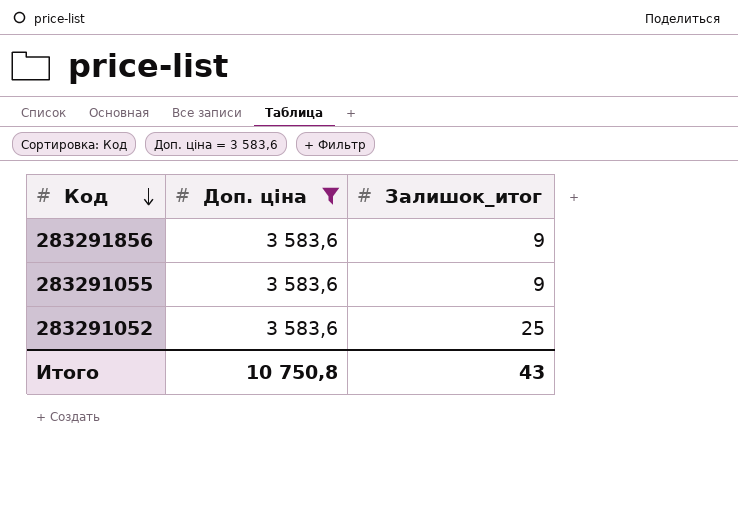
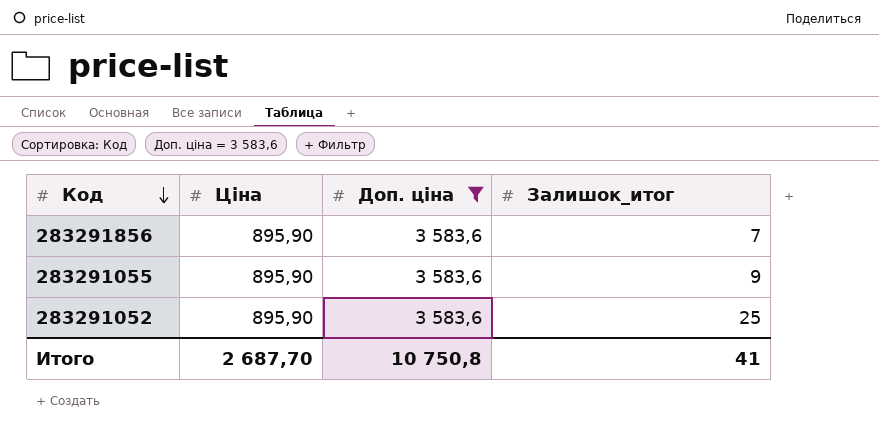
column Ціна | position: none -> 2
283291856 | Залишок_итог: 9 -> 7
Итого | Залишок_итог: 43 -> 41

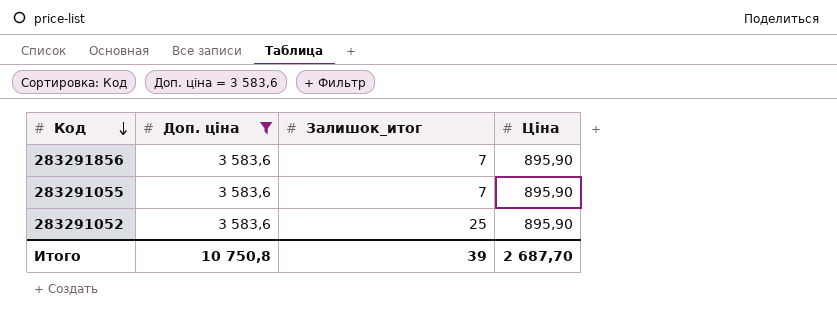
column Ціна | position: 2 -> 4
283291055 | Залишок_итог: 9 -> 7
Итого | Залишок_итог: 41 -> 39

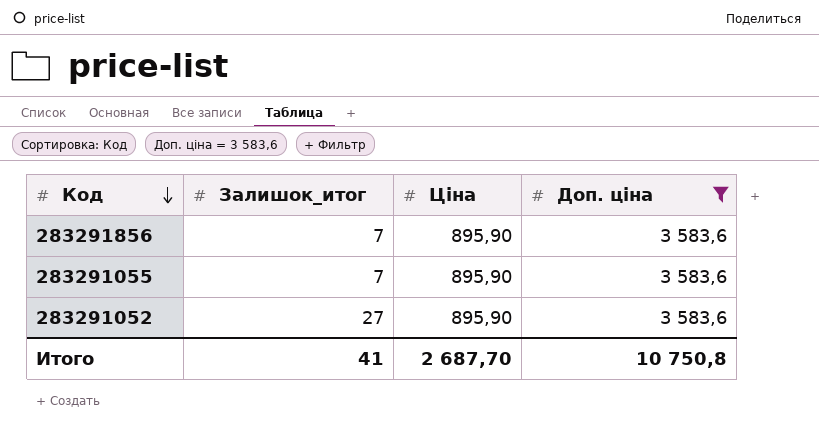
column Доп. ціна | position: 2 -> 4
283291052 | Залишок_итог: 25 -> 27
Итого | Залишок_итог: 39 -> 41

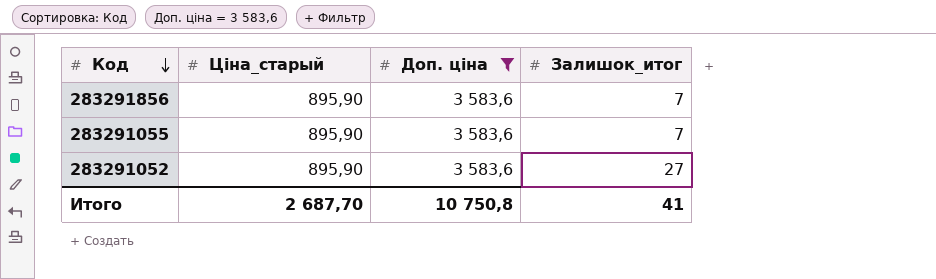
column name: Ціна -> Ціна_старый
column Залишок_итог | position: 2 -> 4

